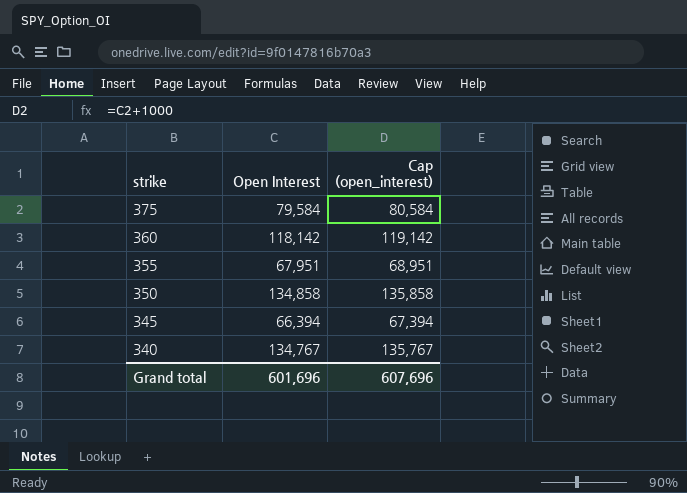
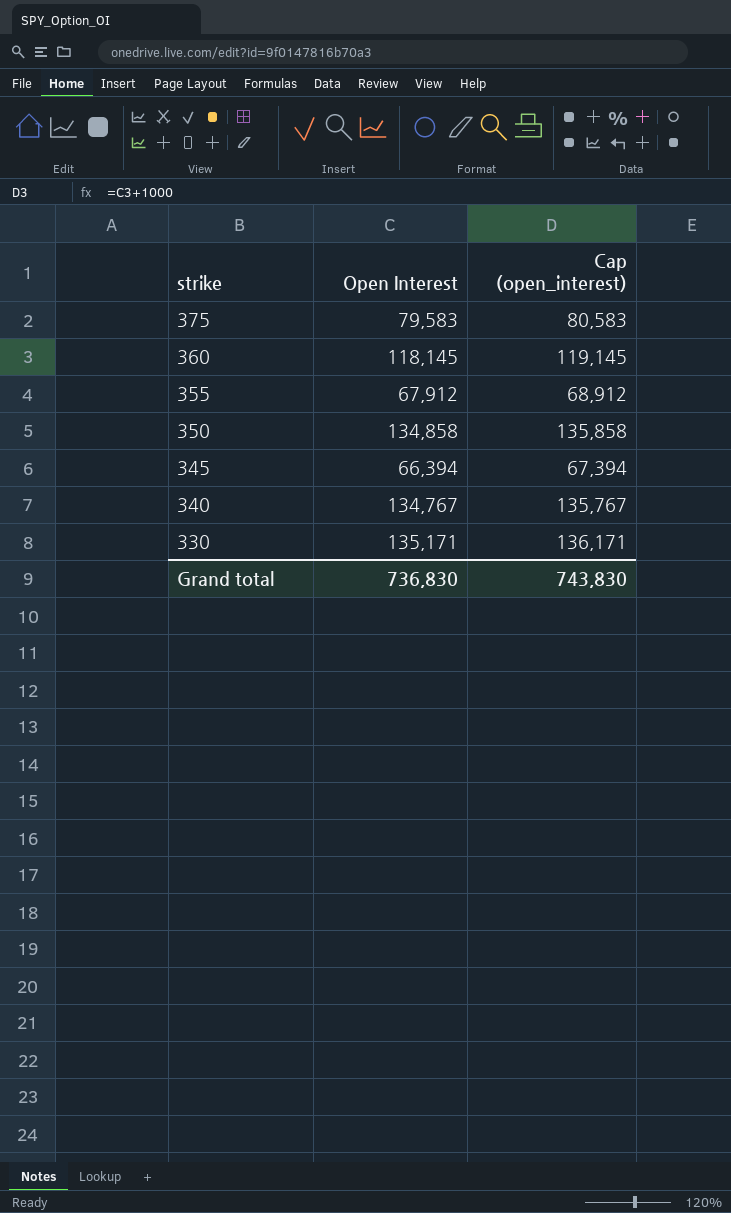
375 | Open Interest: 79,584 -> 79,583
375 | Cap (open_interest): 80,584 -> 80,583
360 | Open Interest: 118,142 -> 118,145
360 | Cap (open_interest): 119,142 -> 119,145
355 | Open Interest: 67,951 -> 67,912
355 | Cap (open_interest): 68,951 -> 68,912
row 330: none -> 135,171 | 136,171
Grand total | Open Interest: 601,696 -> 736,830
Grand total | Cap (open_interest): 607,696 -> 743,830

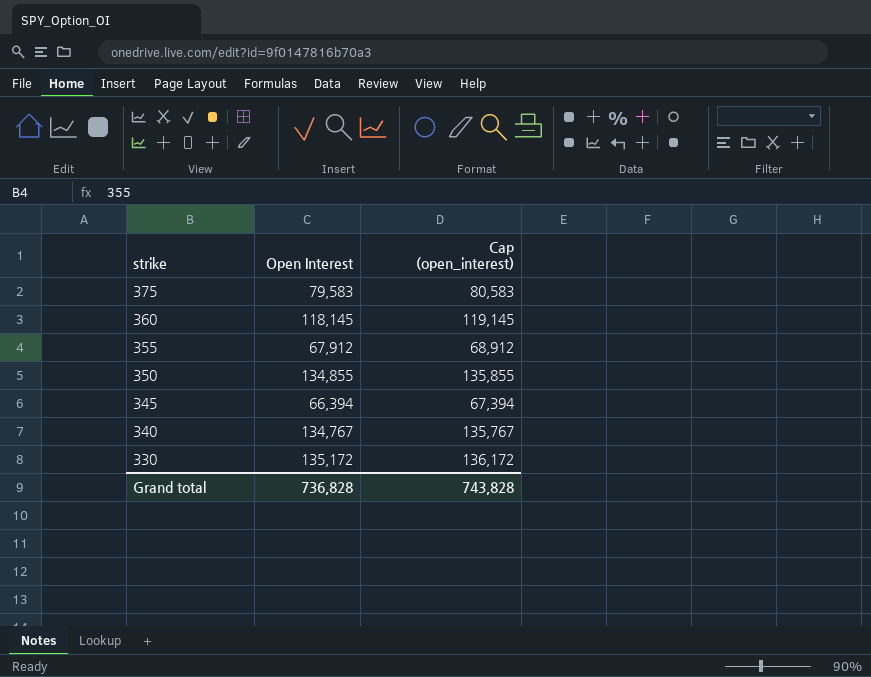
350 | Open Interest: 134,858 -> 134,855
350 | Cap (open_interest): 135,858 -> 135,855
330 | Open Interest: 135,171 -> 135,172
330 | Cap (open_interest): 136,171 -> 136,172
Grand total | Open Interest: 736,830 -> 736,828
Grand total | Cap (open_interest): 743,830 -> 743,828

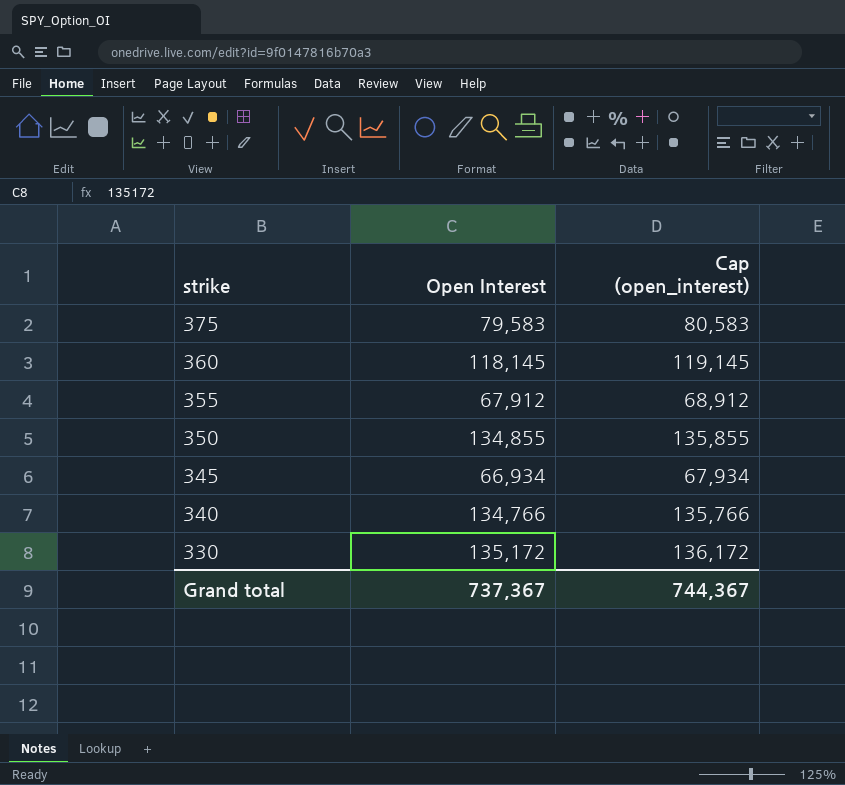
345 | Open Interest: 66,394 -> 66,934
345 | Cap (open_interest): 67,394 -> 67,934
340 | Open Interest: 134,767 -> 134,766
340 | Cap (open_interest): 135,767 -> 135,766
Grand total | Open Interest: 736,828 -> 737,367
Grand total | Cap (open_interest): 743,828 -> 744,367

